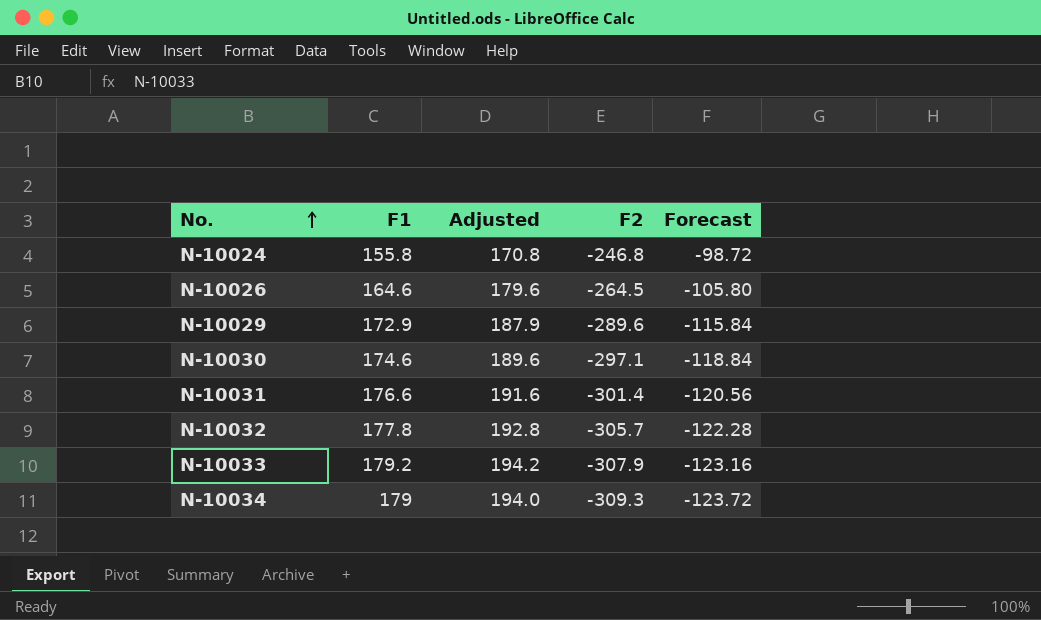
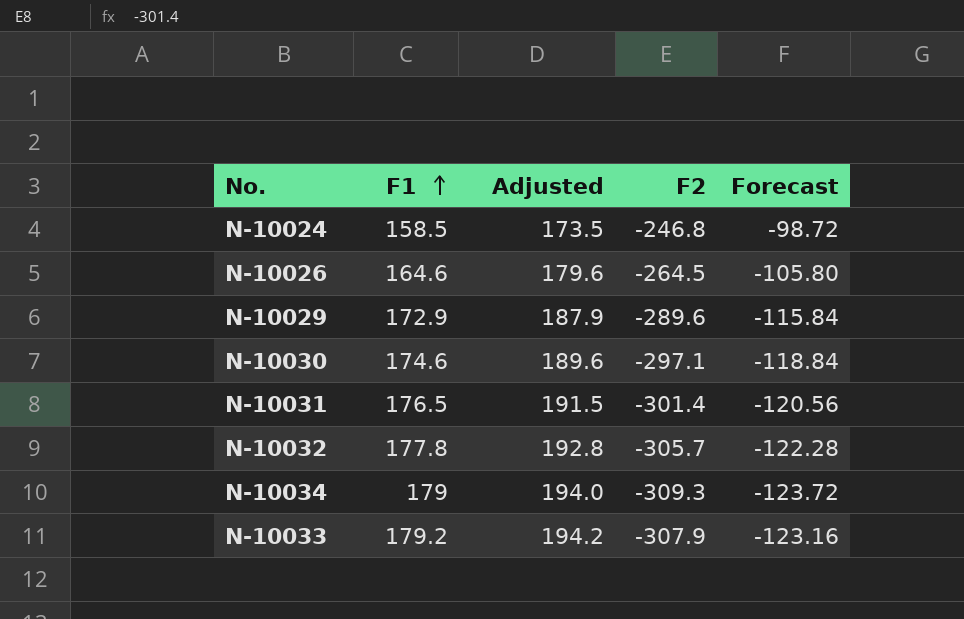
row order: No. ascending -> F1 ascending
N-10024 | F1: 155.8 -> 158.5
N-10024 | Adjusted: 170.8 -> 173.5
N-10031 | F1: 176.6 -> 176.5
N-10031 | Adjusted: 191.6 -> 191.5

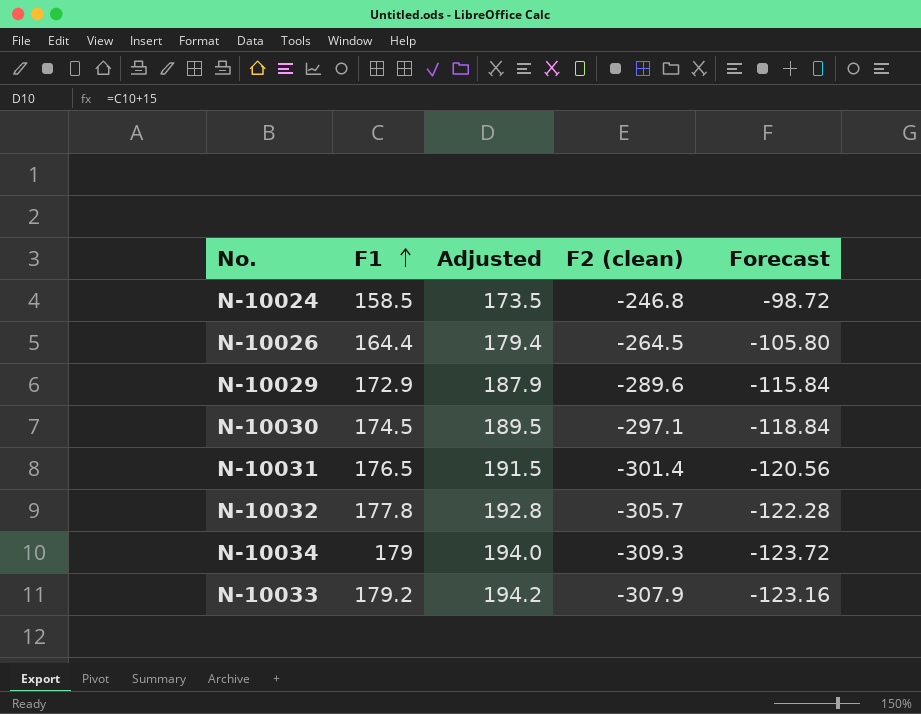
column name: F2 -> F2 (clean)
N-10026 | F1: 164.6 -> 164.4
N-10026 | Adjusted: 179.6 -> 179.4
N-10030 | F1: 174.6 -> 174.5
N-10030 | Adjusted: 189.6 -> 189.5

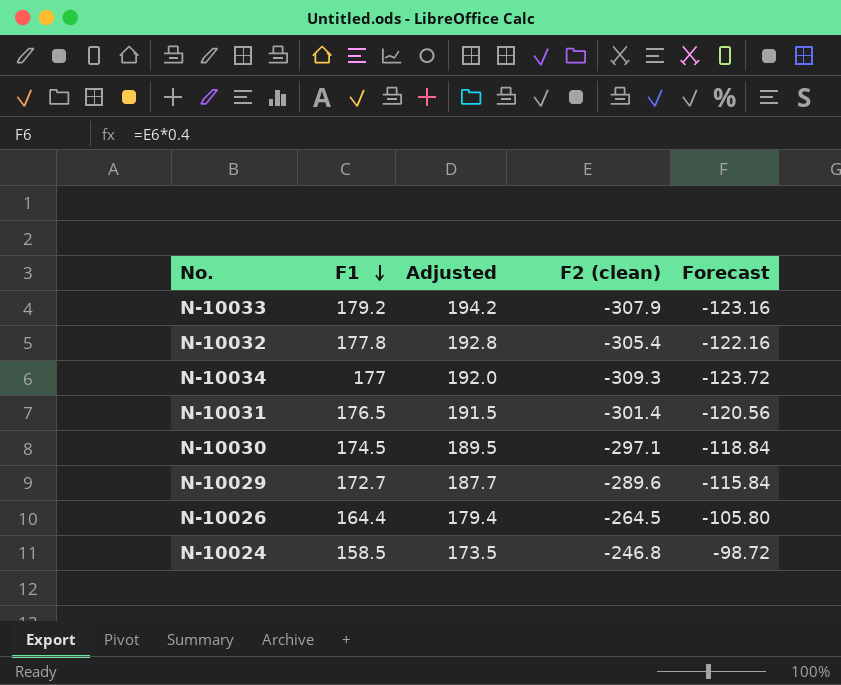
row order: F1 ascending -> F1 descending
N-10032 | F2 (clean): -305.7 -> -305.4
N-10032 | Forecast: -122.28 -> -122.16
N-10034 | F1: 179 -> 177
N-10034 | Adjusted: 194.0 -> 192.0
N-10029 | F1: 172.9 -> 172.7
N-10029 | Adjusted: 187.9 -> 187.7

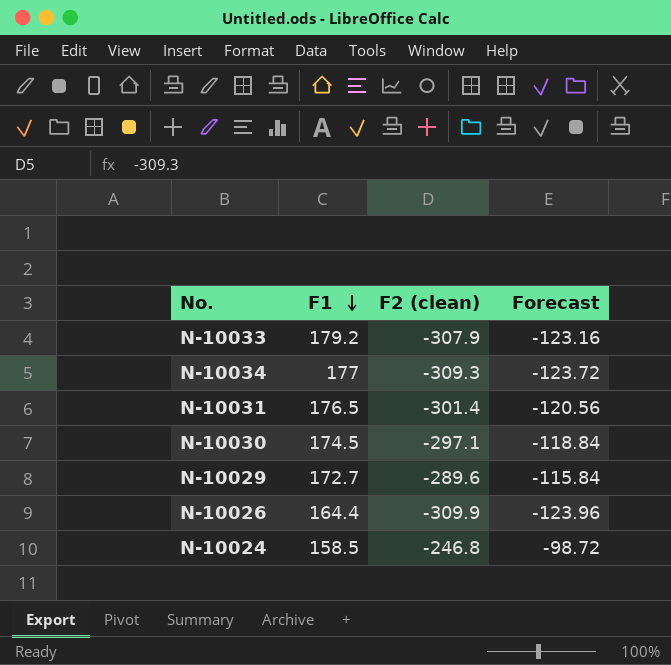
column Adjusted | formula: [F1] + 15 -> none
row N-10032: 177.8 | 192.8 | -305.4 | -122.16 -> none
N-10026 | F2 (clean): -264.5 -> -309.9
N-10026 | Forecast: -105.80 -> -123.96

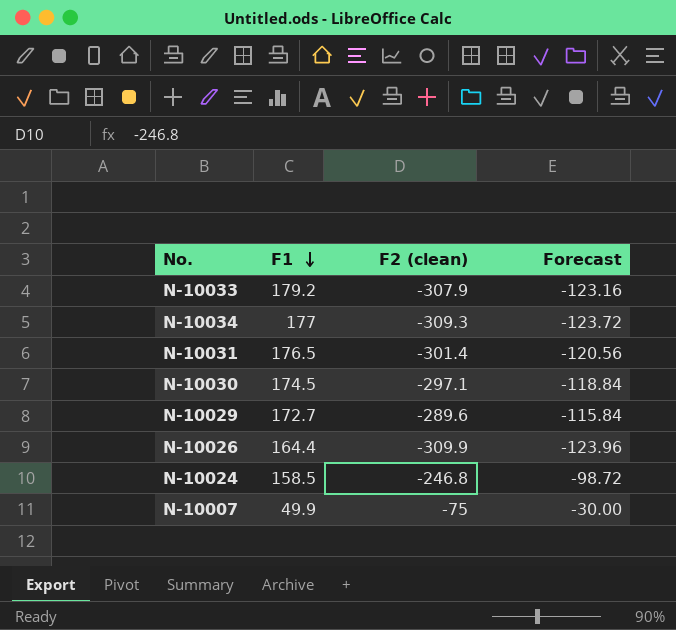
row N-10007: none -> 49.9 | -75 | -30.00

